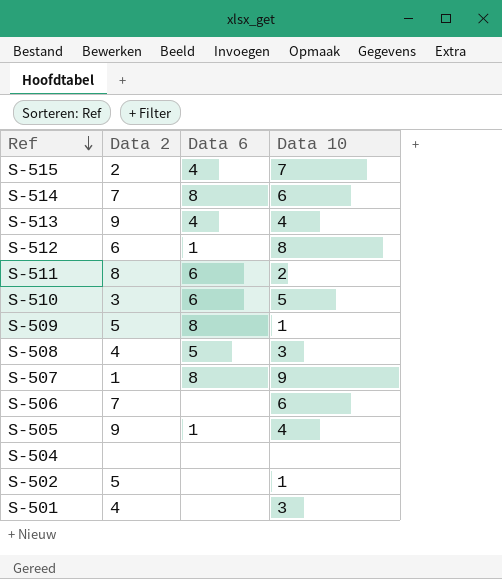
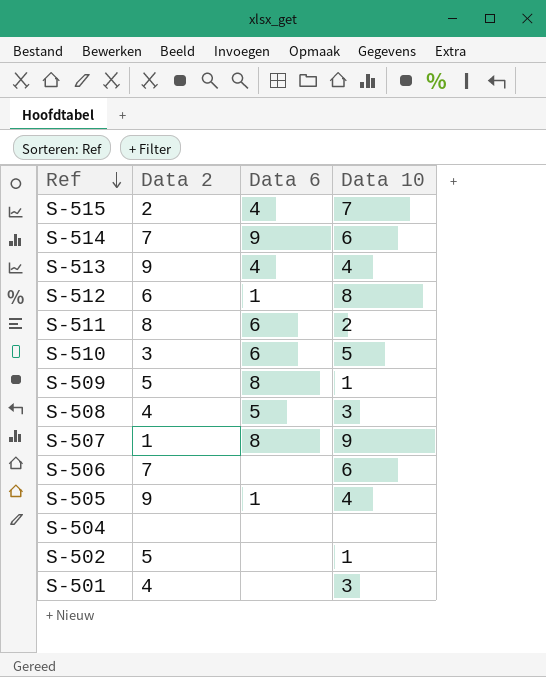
S-514 | Data 6: 8 -> 9

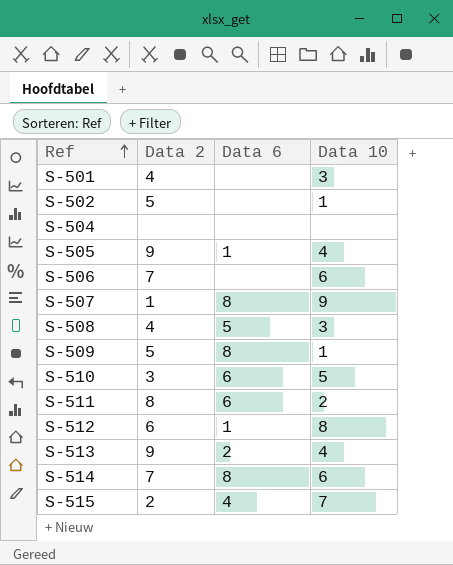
row order: Ref descending -> Ref ascending
S-513 | Data 6: 4 -> 2
S-514 | Data 6: 9 -> 8

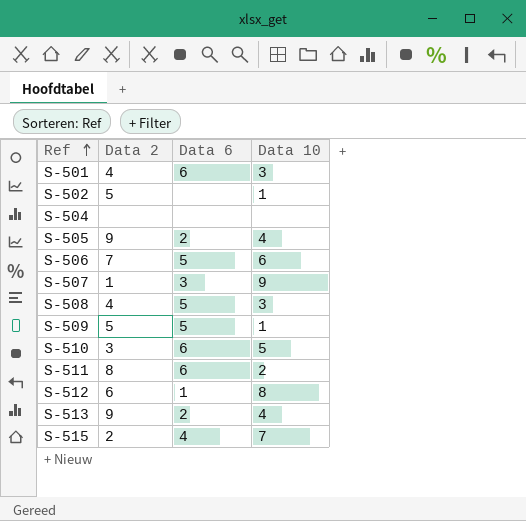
row S-514: 7 | 8 | 6 -> none
S-501 | Data 6: none -> 6
S-505 | Data 6: 1 -> 2
S-506 | Data 6: none -> 5
S-507 | Data 6: 8 -> 3
S-509 | Data 6: 8 -> 5

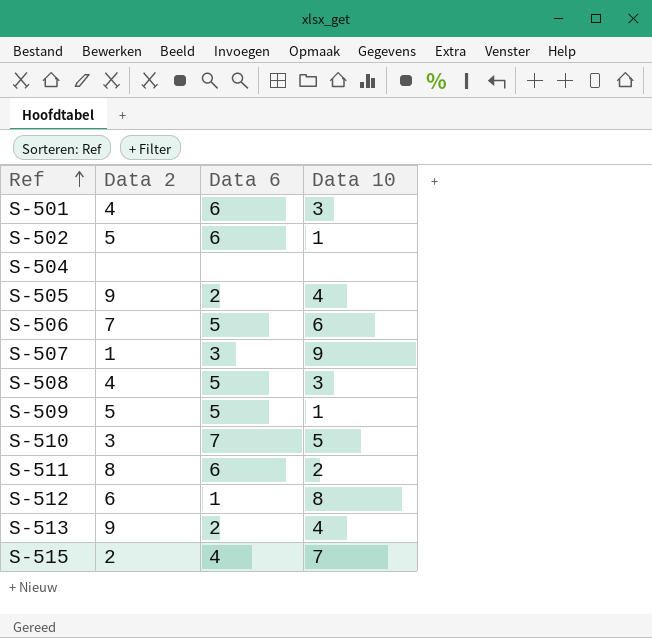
S-502 | Data 6: none -> 6
S-510 | Data 6: 6 -> 7

